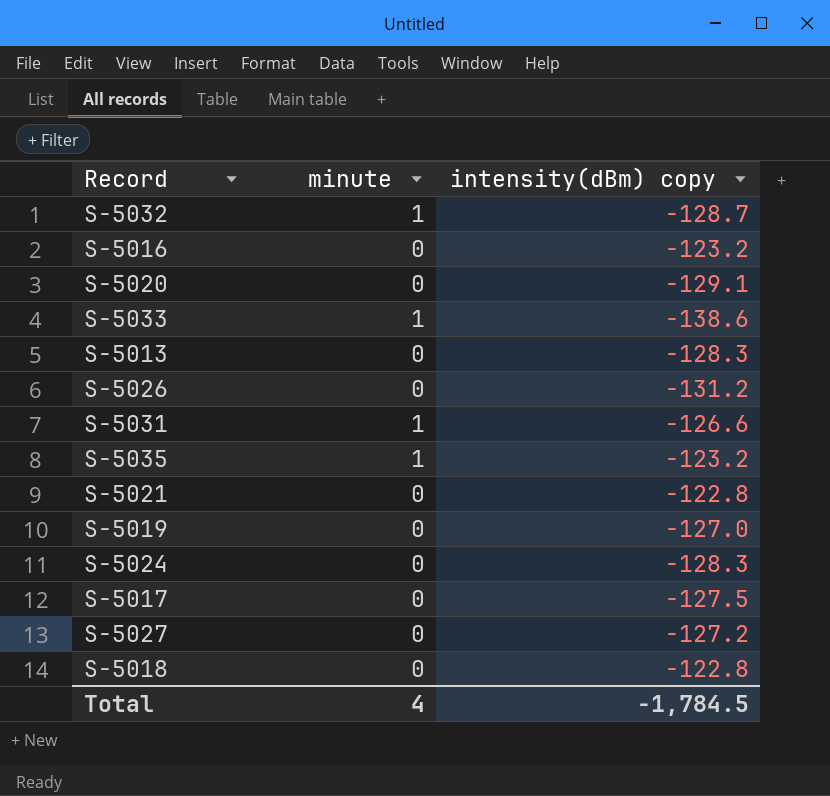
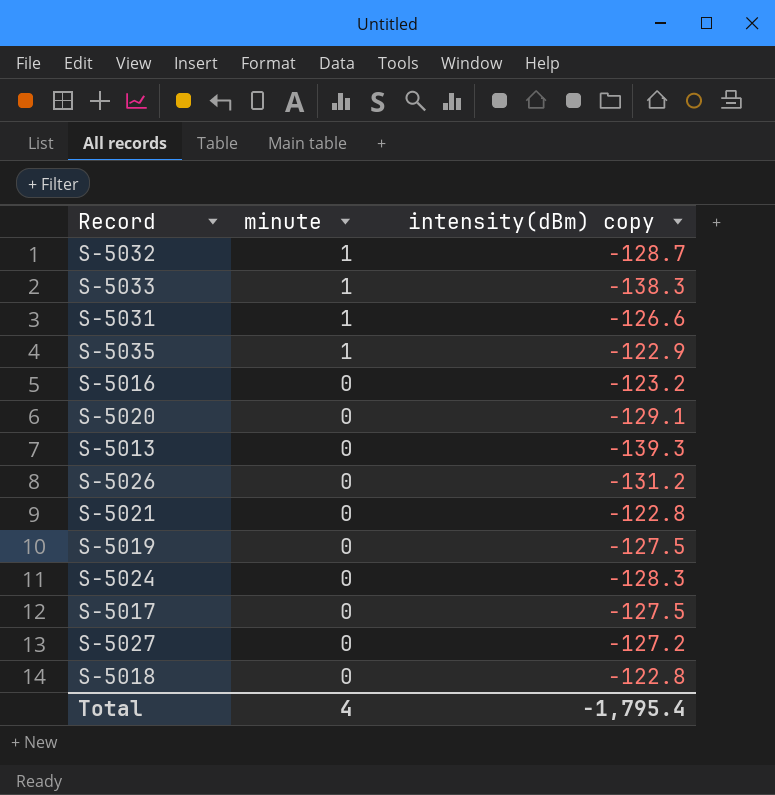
row order: none -> minute descending
S-5033 | intensity(dBm) copy: -138.6 -> -138.3
S-5035 | intensity(dBm) copy: -123.2 -> -122.9
S-5013 | intensity(dBm) copy: -128.3 -> -139.3
S-5019 | intensity(dBm) copy: -127.0 -> -127.5
Total | intensity(dBm) copy: -1,784.5 -> -1,795.4

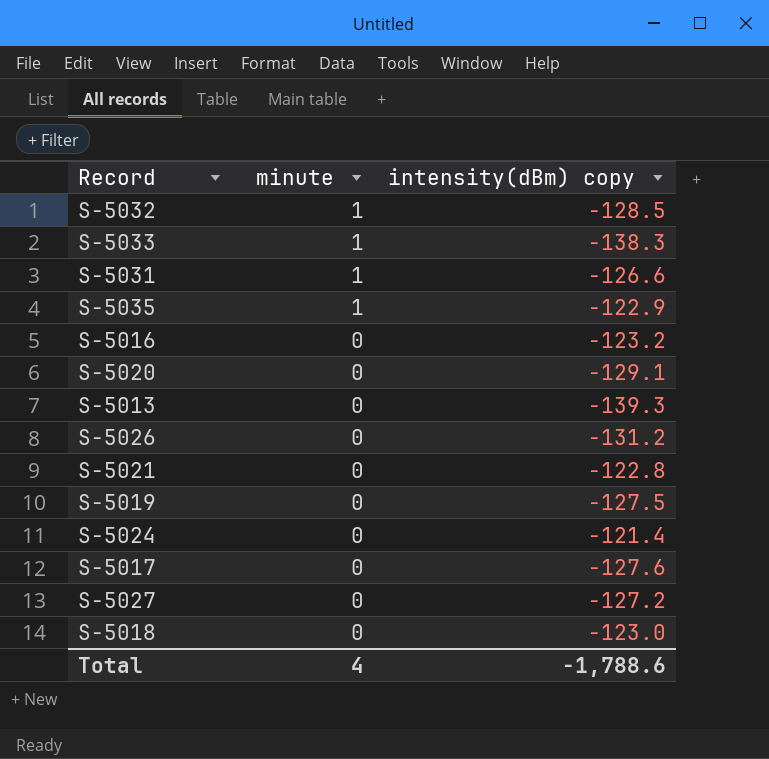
S-5032 | intensity(dBm) copy: -128.7 -> -128.5
S-5024 | intensity(dBm) copy: -128.3 -> -121.4
S-5017 | intensity(dBm) copy: -127.5 -> -127.6
S-5018 | intensity(dBm) copy: -122.8 -> -123.0
Total | intensity(dBm) copy: -1,795.4 -> -1,788.6

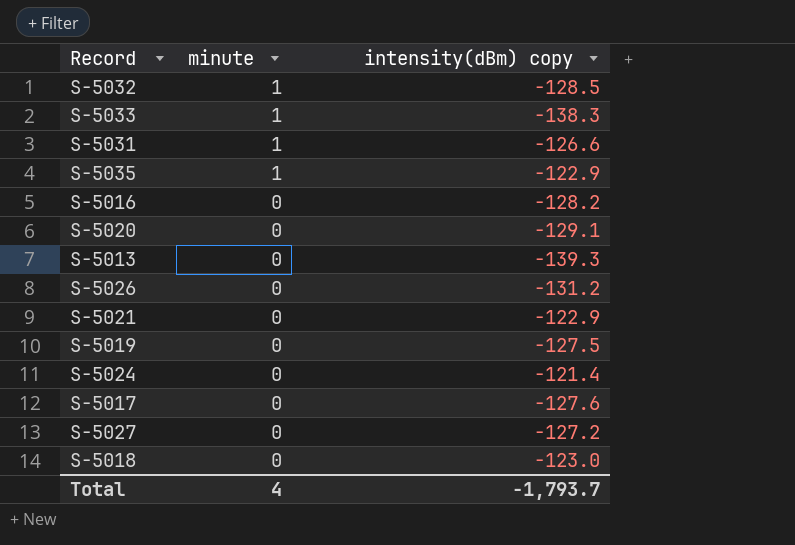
S-5016 | intensity(dBm) copy: -123.2 -> -128.2
S-5021 | intensity(dBm) copy: -122.8 -> -122.9
Total | intensity(dBm) copy: -1,788.6 -> -1,793.7

